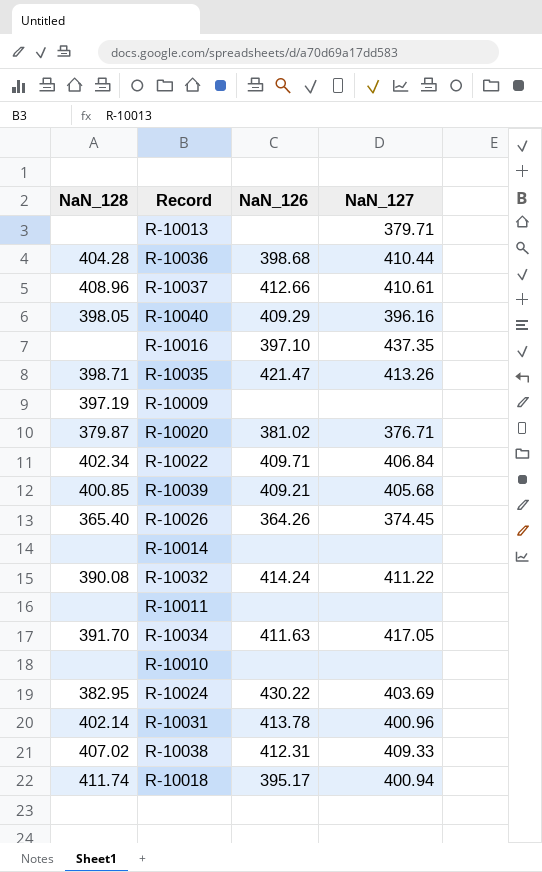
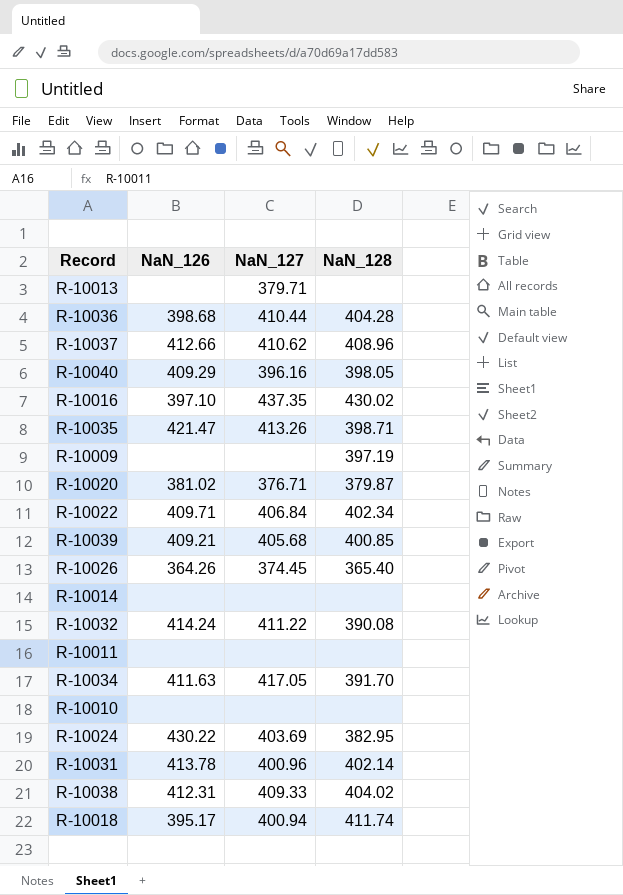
column NaN_128 | position: 1 -> 4
R-10037 | NaN_127: 410.61 -> 410.62
R-10016 | NaN_128: none -> 430.02
R-10038 | NaN_128: 407.02 -> 404.02

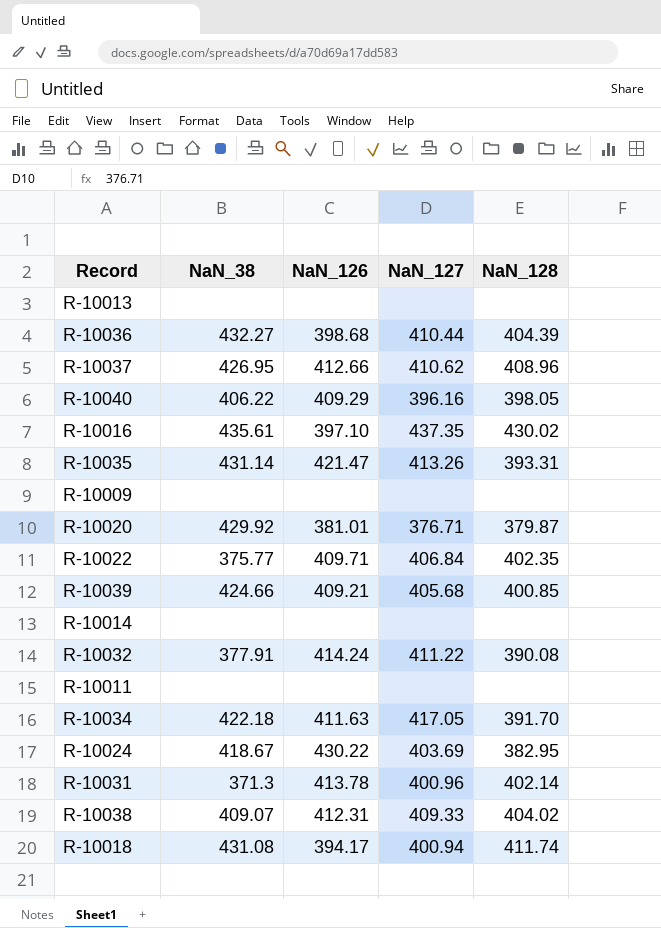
column NaN_38 | position: none -> 2
row R-10026: 364.26 | 374.45 | 365.40 -> none
row R-10010: none | none | none -> none
R-10013 | NaN_127: 379.71 -> none
R-10036 | NaN_128: 404.28 -> 404.39
R-10035 | NaN_128: 398.71 -> 393.31
R-10009 | NaN_128: 397.19 -> none
R-10020 | NaN_126: 381.02 -> 381.01
R-10022 | NaN_128: 402.34 -> 402.35
R-10018 | NaN_126: 395.17 -> 394.17

